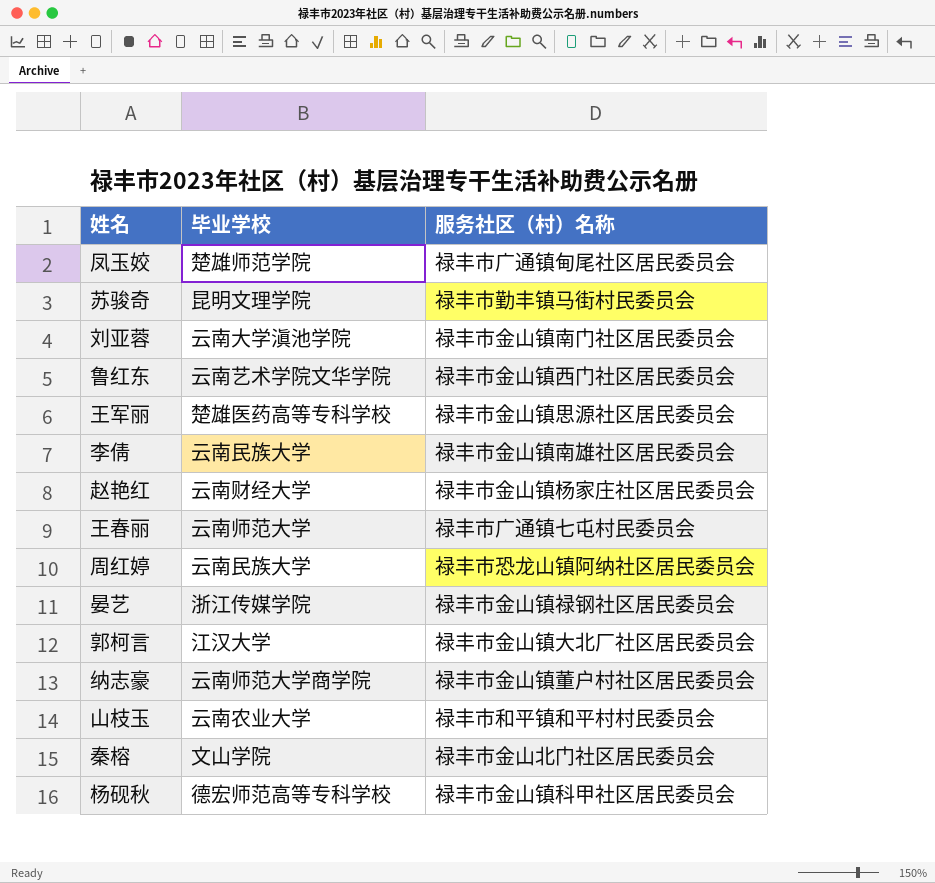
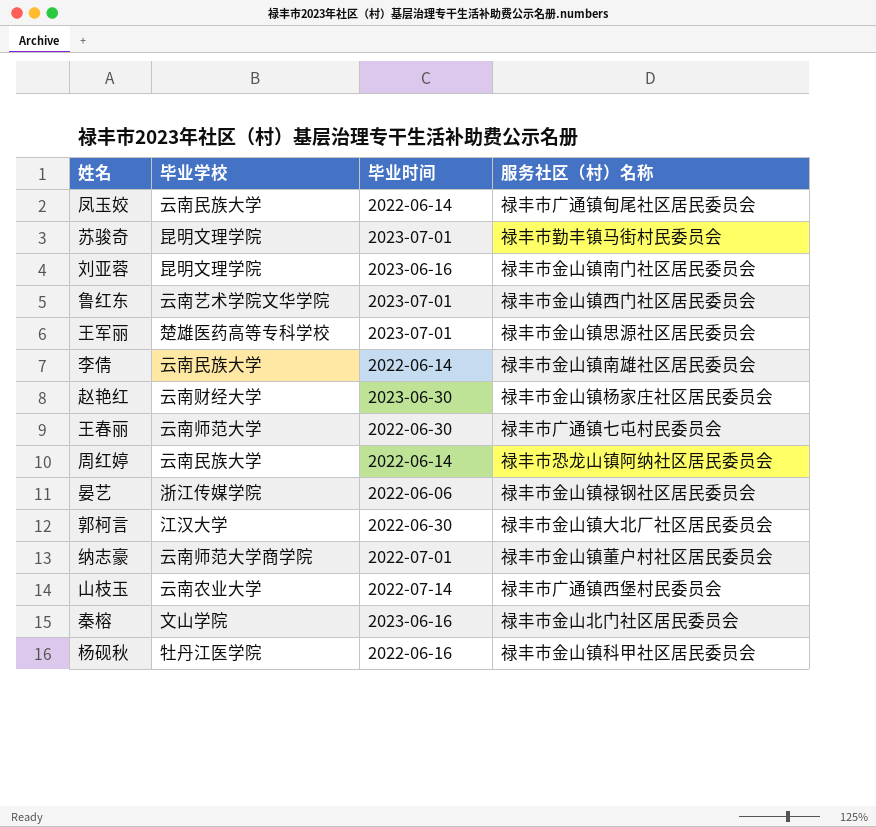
column 毕业时间 | position: none -> 3
凤玉姣 | 毕业学校: 楚雄师范学院 -> 云南民族大学
刘亚蓉 | 毕业学校: 云南大学滇池学院 -> 昆明文理学院
山枝玉 | 服务社区（村）名称: 禄丰市和平镇和平村村民委员会 -> 禄丰市广通镇西堡村民委员会
杨砚秋 | 毕业学校: 德宏师范高等专科学校 -> 牡丹江医学院

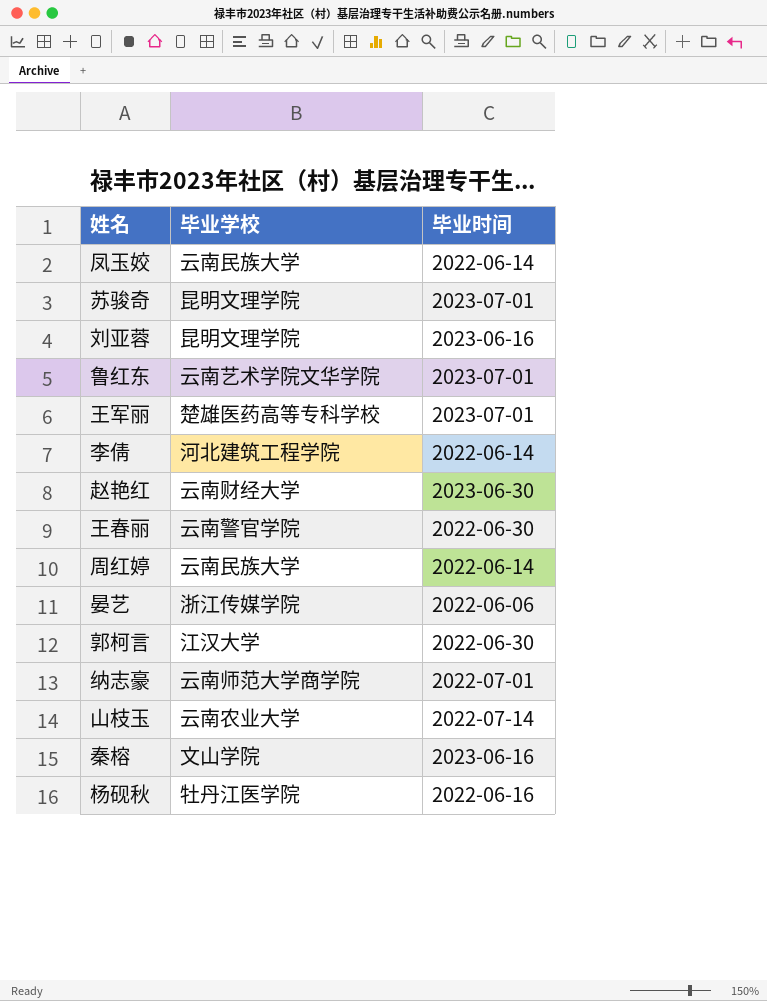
column 服务社区（村）名称 | position: 4 -> none
李倩 | 毕业学校: 云南民族大学 -> 河北建筑工程学院
王春丽 | 毕业学校: 云南师范大学 -> 云南警官学院

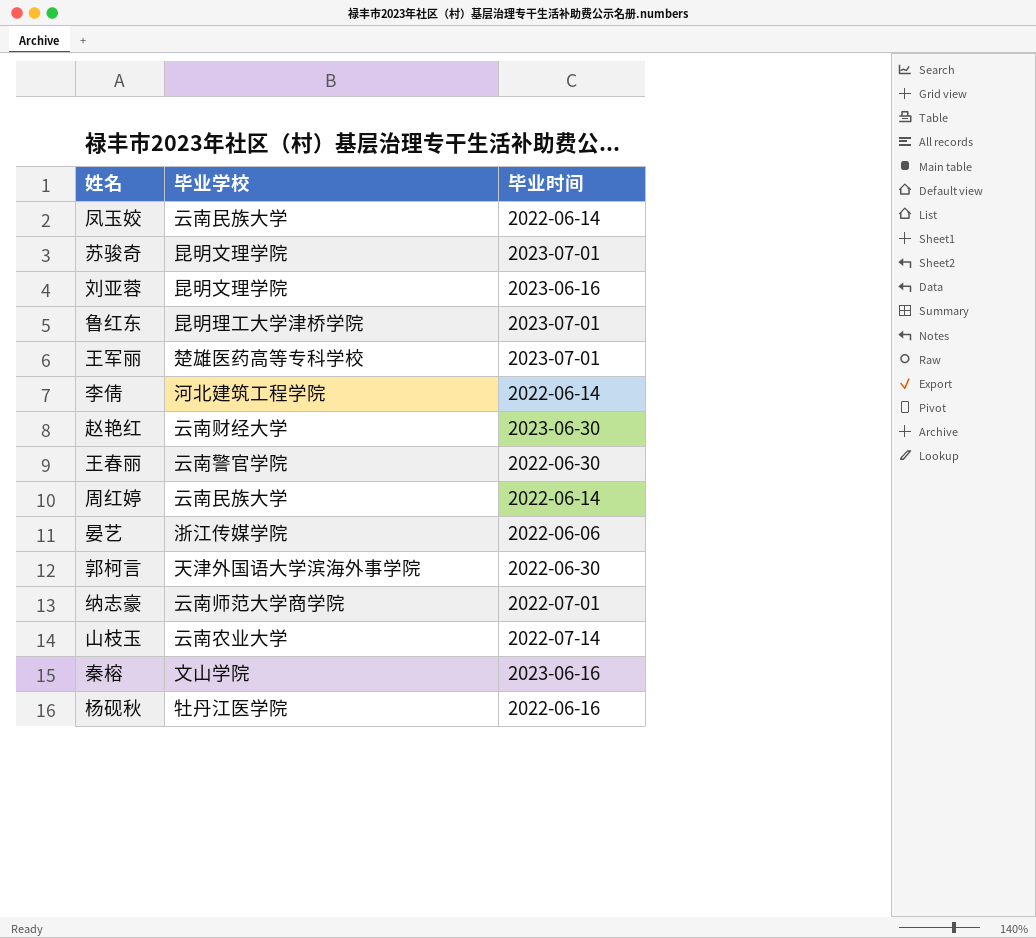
鲁红东 | 毕业学校: 云南艺术学院文华学院 -> 昆明理工大学津桥学院
郭柯言 | 毕业学校: 江汉大学 -> 天津外国语大学滨海外事学院

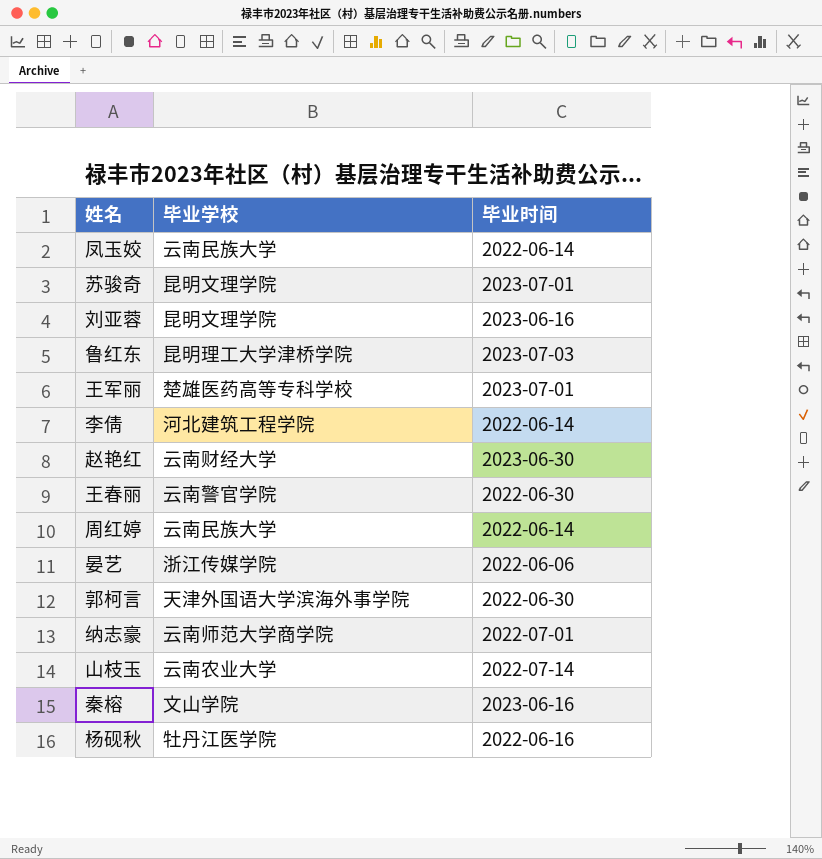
鲁红东 | 毕业时间: 2023-07-01 -> 2023-07-03

